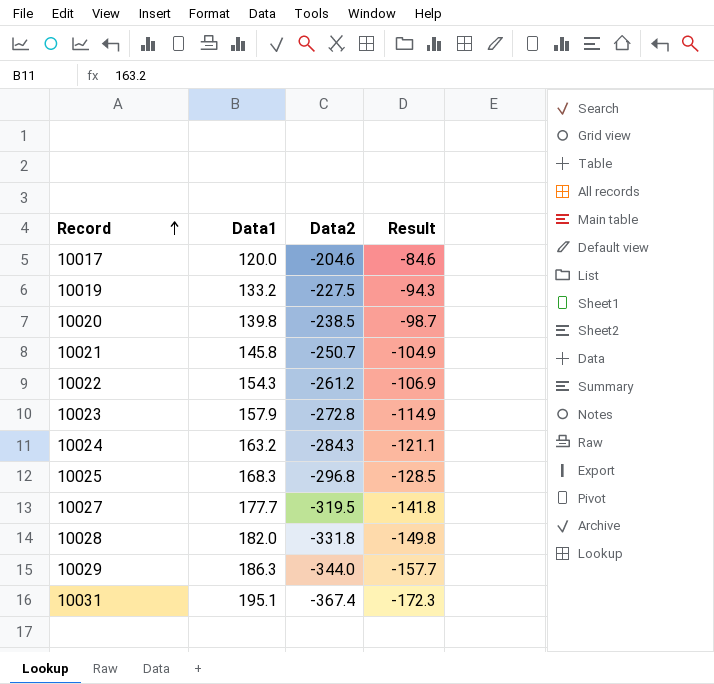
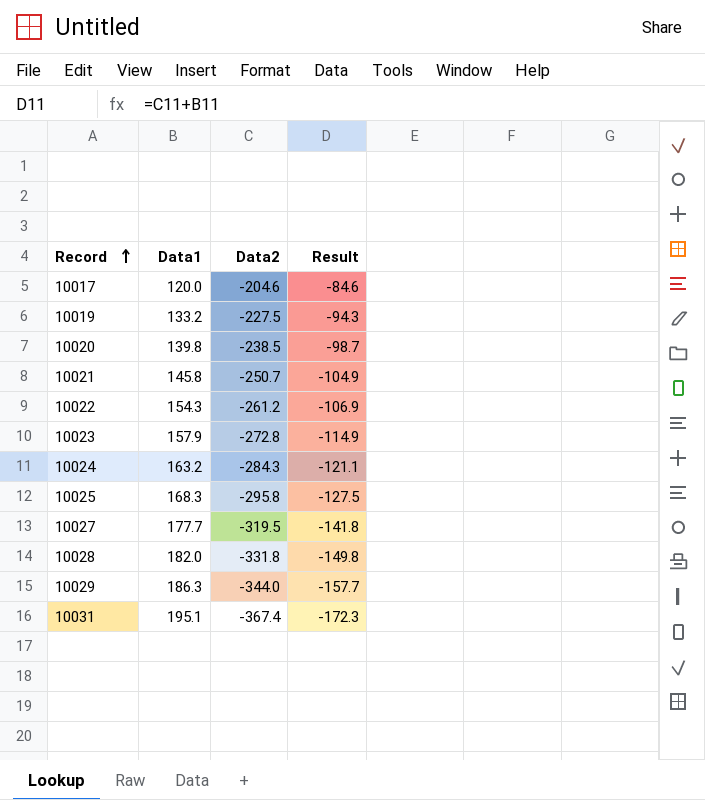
10025 | Data2: -296.8 -> -295.8
10025 | Result: -128.5 -> -127.5

